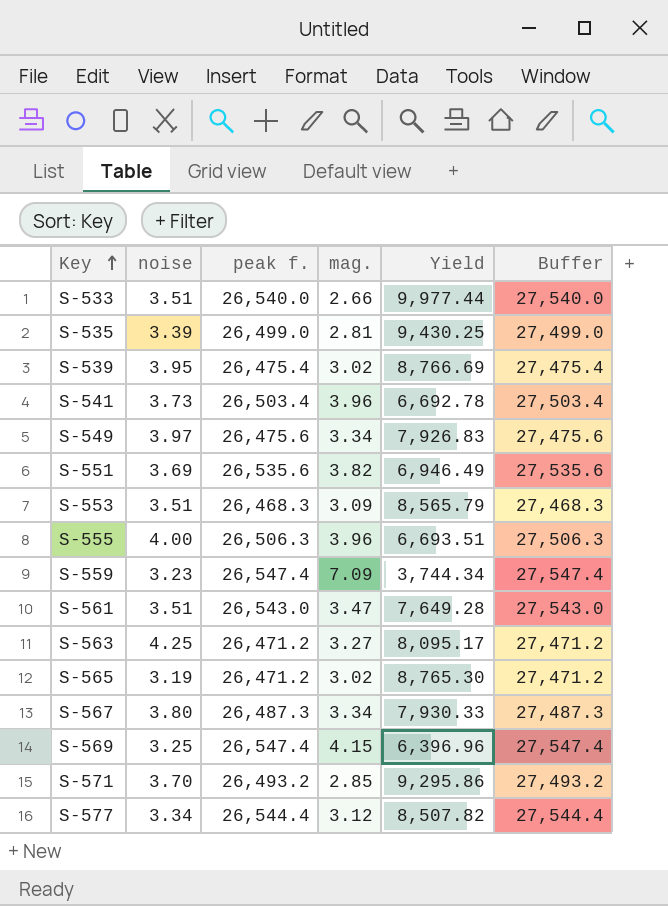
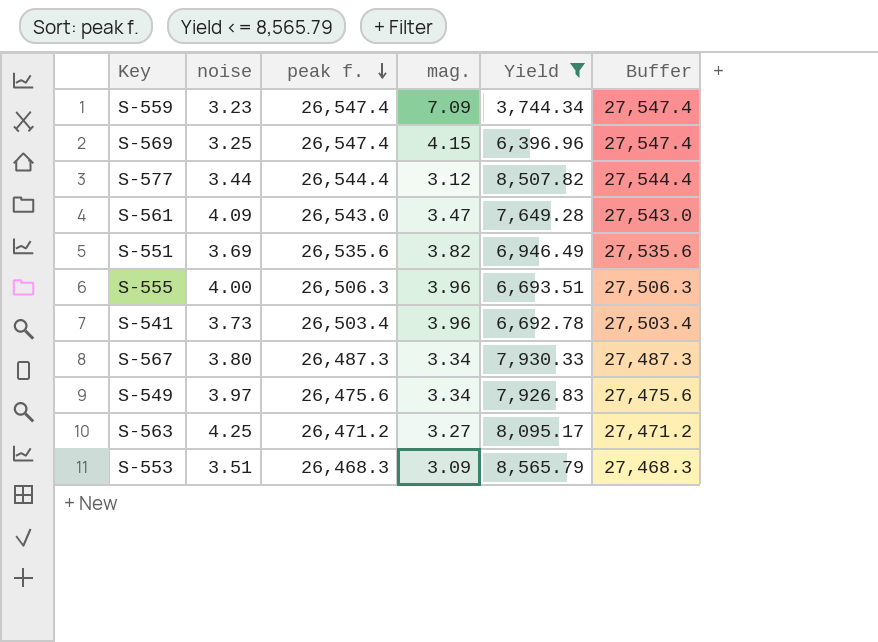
filter: none -> Yield <= 8,565.79
row order: Key ascending -> peak f. descending
S-577 | noise: 3.34 -> 3.44
S-561 | noise: 3.51 -> 4.09

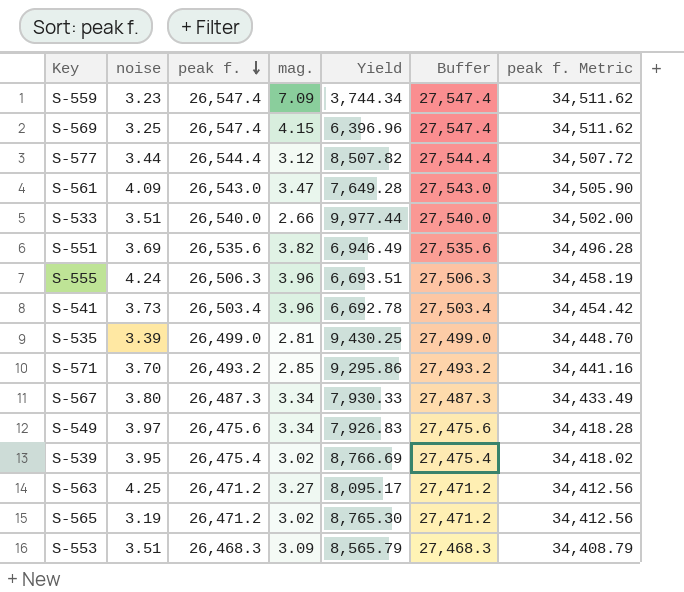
filter: Yield <= 8,565.79 -> none
column peak f. Metric | formula: none -> [peak f.] * 1.3
S-555 | noise: 4.00 -> 4.24

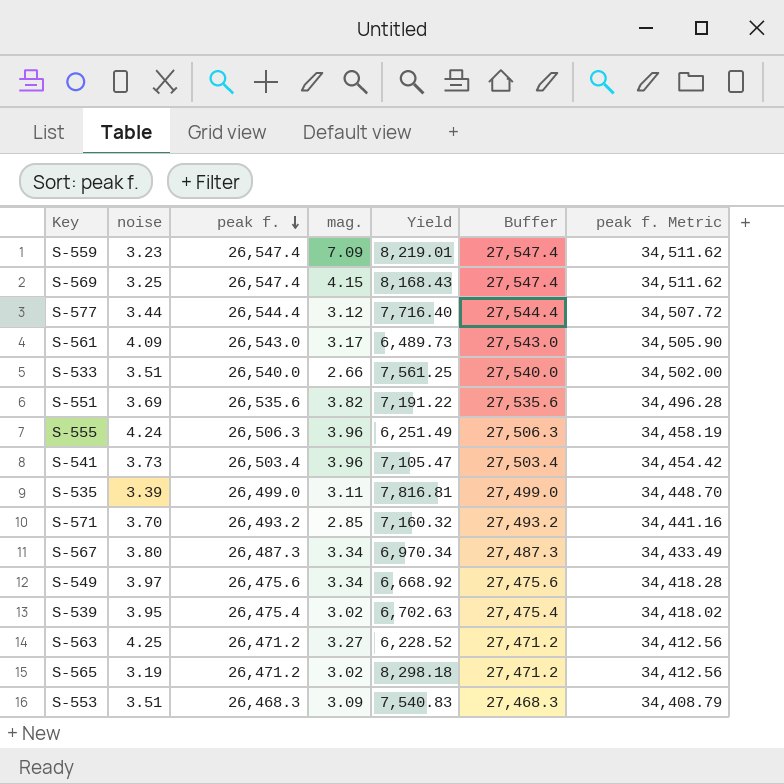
column Yield | formula: [peak f.] / [mag.] -> [peak f.] / [noise]
S-561 | mag.: 3.47 -> 3.17
S-535 | mag.: 2.81 -> 3.11

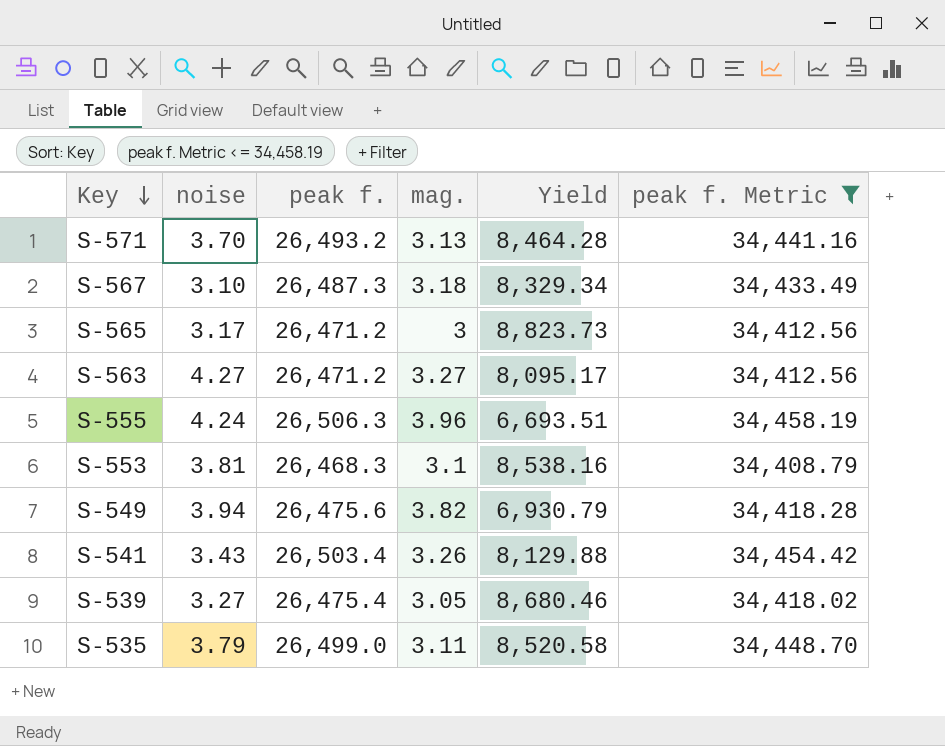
filter: none -> peak f. Metric <= 34,458.19
row order: peak f. descending -> Key descending
column Buffer | formula: [peak f.] + 1000 -> none
column Yield | formula: [peak f.] / [noise] -> [peak f.] / [mag.]
S-571 | mag.: 2.85 -> 3.13
S-567 | noise: 3.80 -> 3.10
S-567 | mag.: 3.34 -> 3.18
S-565 | noise: 3.19 -> 3.17
S-565 | mag.: 3.02 -> 3
S-563 | noise: 4.25 -> 4.27
S-553 | noise: 3.51 -> 3.81
S-553 | mag.: 3.09 -> 3.1
S-549 | noise: 3.97 -> 3.94
S-549 | mag.: 3.34 -> 3.82
S-541 | noise: 3.73 -> 3.43
S-541 | mag.: 3.96 -> 3.26
S-539 | noise: 3.95 -> 3.27
S-539 | mag.: 3.02 -> 3.05
S-535 | noise: 3.39 -> 3.79

